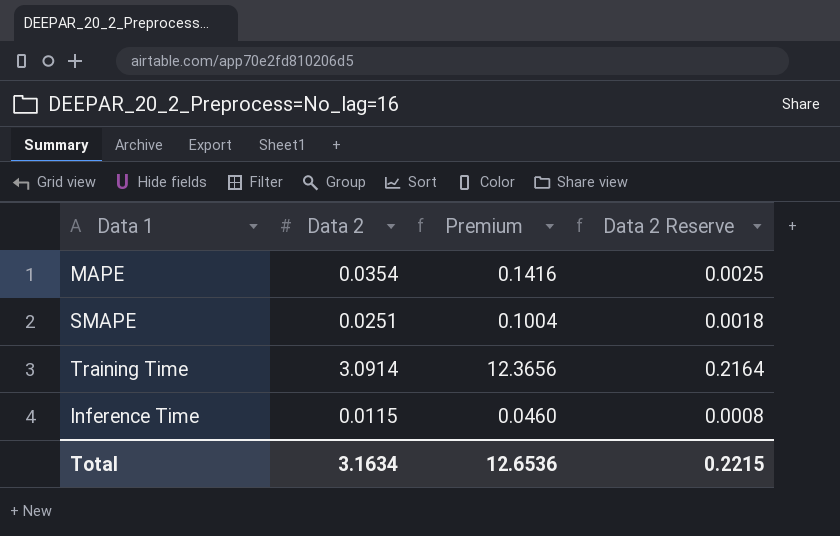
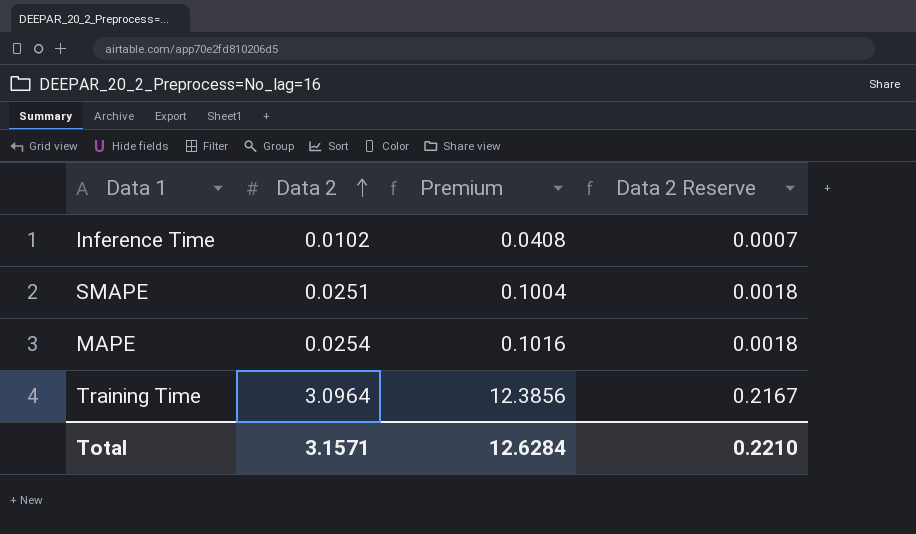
row order: none -> Data 2 ascending
Inference Time | Data 2: 0.0115 -> 0.0102
Inference Time | Premium: 0.0460 -> 0.0408
Inference Time | Data 2 Reserve: 0.0008 -> 0.0007
MAPE | Data 2: 0.0354 -> 0.0254
MAPE | Premium: 0.1416 -> 0.1016
MAPE | Data 2 Reserve: 0.0025 -> 0.0018
Training Time | Data 2: 3.0914 -> 3.0964
Training Time | Premium: 12.3656 -> 12.3856
Training Time | Data 2 Reserve: 0.2164 -> 0.2167
Total | Data 2: 3.1634 -> 3.1571
Total | Premium: 12.6536 -> 12.6284
Total | Data 2 Reserve: 0.2215 -> 0.2210

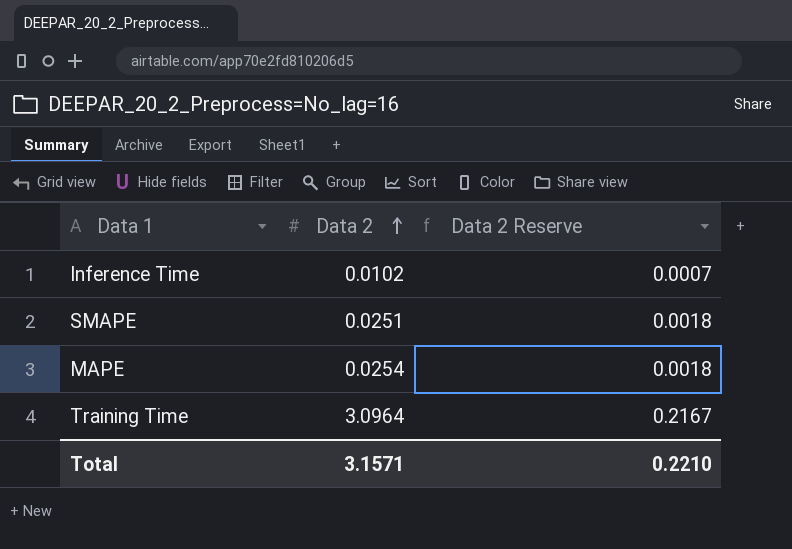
column Premium | formula: [Data 2] * 4 -> none

